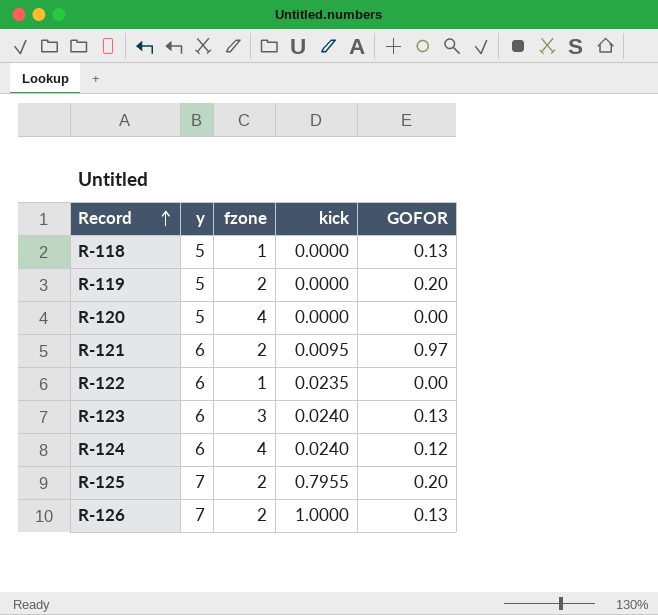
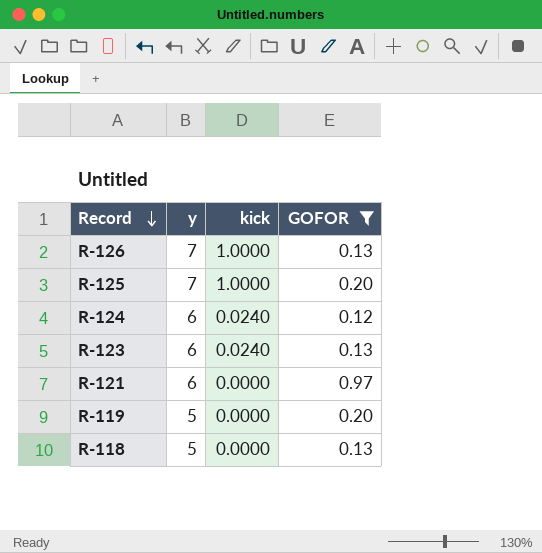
filter: none -> GOFOR != 0.00
row order: Record ascending -> Record descending
column fzone | position: 3 -> none
R-125 | kick: 0.7955 -> 1.0000
R-121 | kick: 0.0095 -> 0.0000

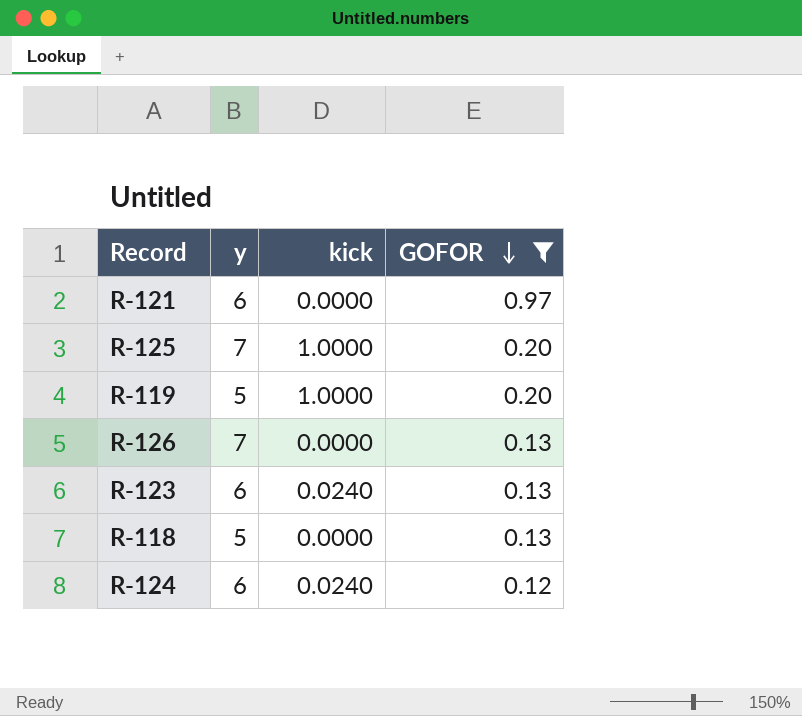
row order: Record descending -> GOFOR descending
R-119 | kick: 0.0000 -> 1.0000
R-126 | kick: 1.0000 -> 0.0000

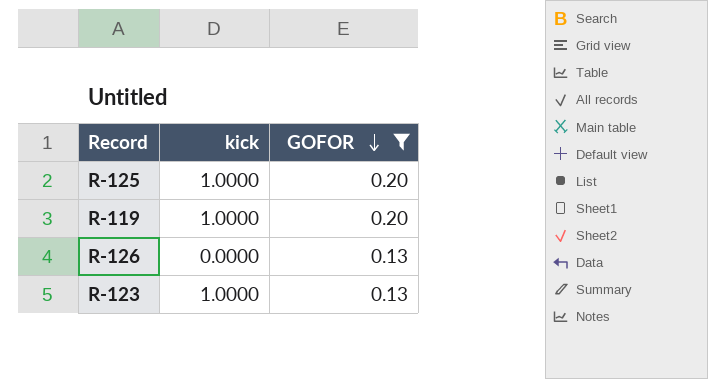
column y | position: 2 -> none
row R-121: 6 | 0.0000 | 0.97 -> none
row R-118: 5 | 0.0000 | 0.13 -> none
row R-124: 6 | 0.0240 | 0.12 -> none
R-123 | kick: 0.0240 -> 1.0000

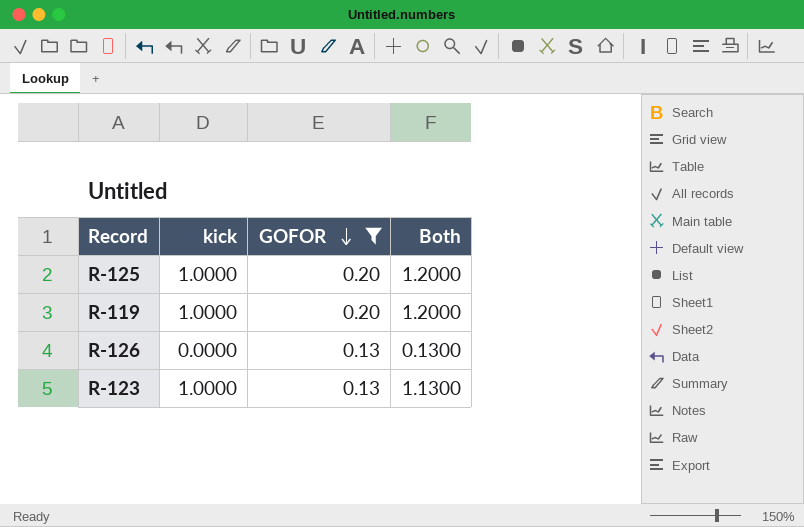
column Both | formula: none -> [kick] + [GOFOR]

